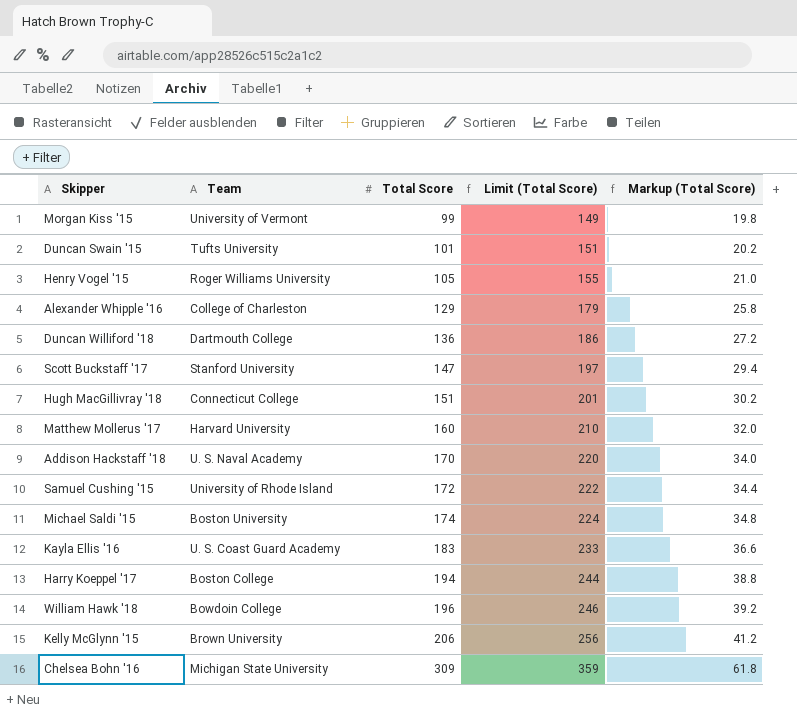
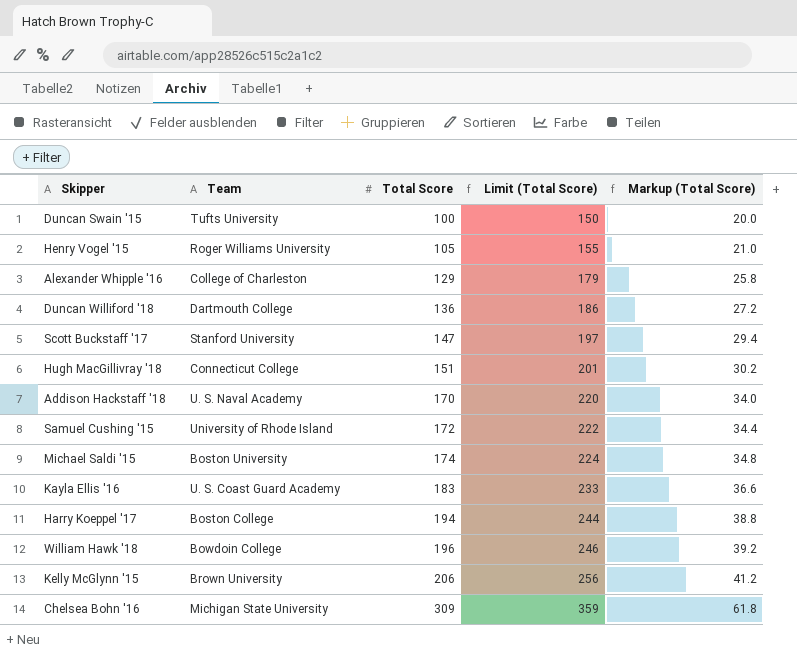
row Morgan Kiss '15: University of Vermont | 99 | 149 | 19.8 -> none
row Matthew Mollerus '17: Harvard University | 160 | 210 | 32.0 -> none
Duncan Swain '15 | Total Score: 101 -> 100
Duncan Swain '15 | Limit (Total Score): 151 -> 150
Duncan Swain '15 | Markup (Total Score): 20.2 -> 20.0

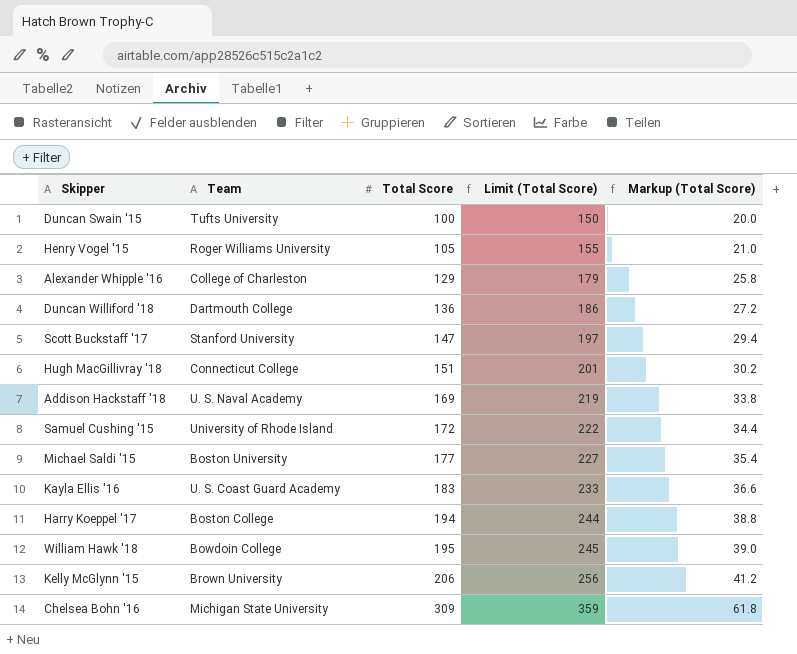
Addison Hackstaff '18 | Total Score: 170 -> 169
Addison Hackstaff '18 | Limit (Total Score): 220 -> 219
Addison Hackstaff '18 | Markup (Total Score): 34.0 -> 33.8
Michael Saldi '15 | Total Score: 174 -> 177
Michael Saldi '15 | Limit (Total Score): 224 -> 227
Michael Saldi '15 | Markup (Total Score): 34.8 -> 35.4
William Hawk '18 | Total Score: 196 -> 195
William Hawk '18 | Limit (Total Score): 246 -> 245
William Hawk '18 | Markup (Total Score): 39.2 -> 39.0

